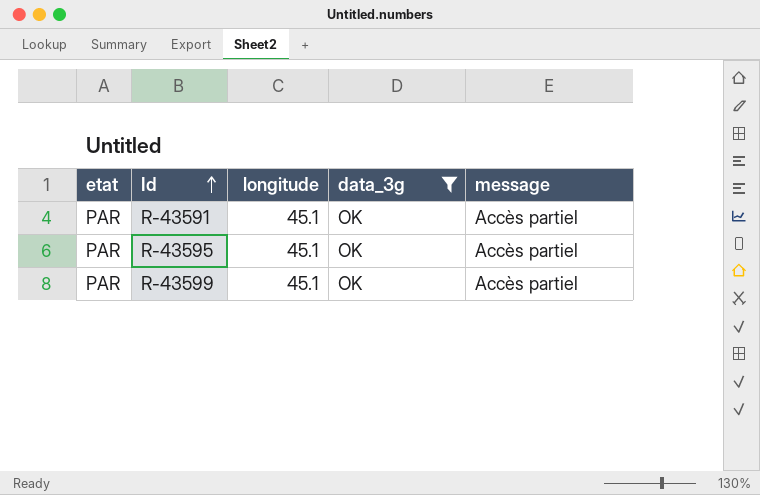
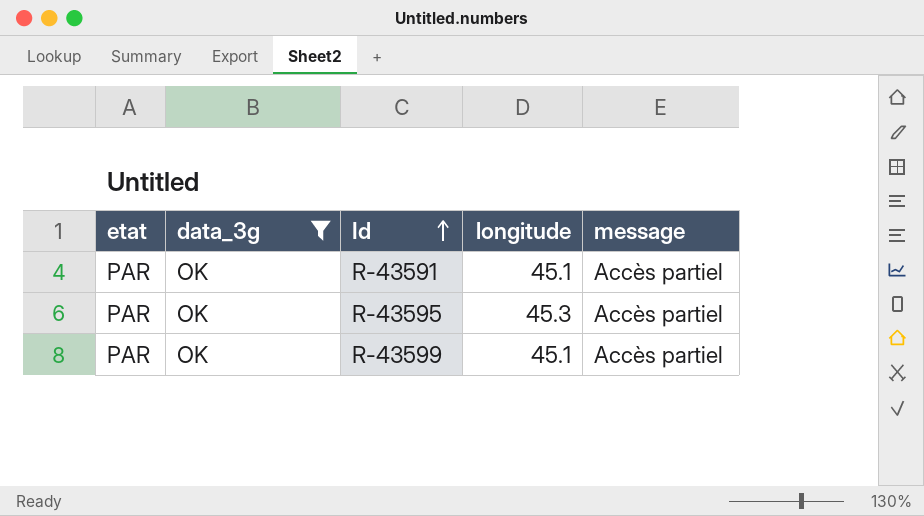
column data_3g | position: 4 -> 2
R-43595 | longitude: 45.1 -> 45.3

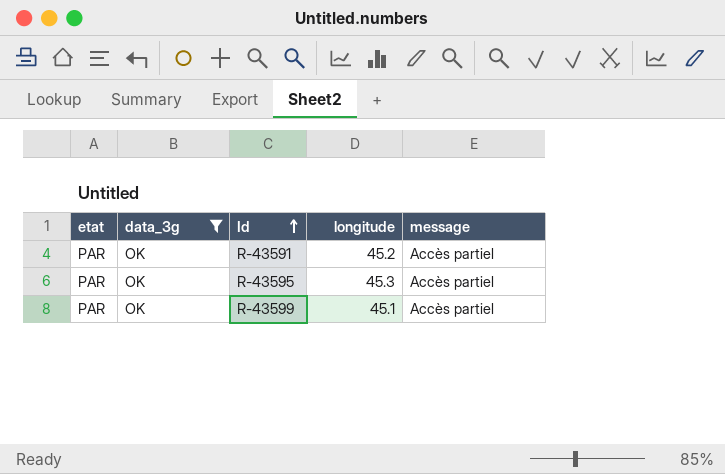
R-43591 | longitude: 45.1 -> 45.2

